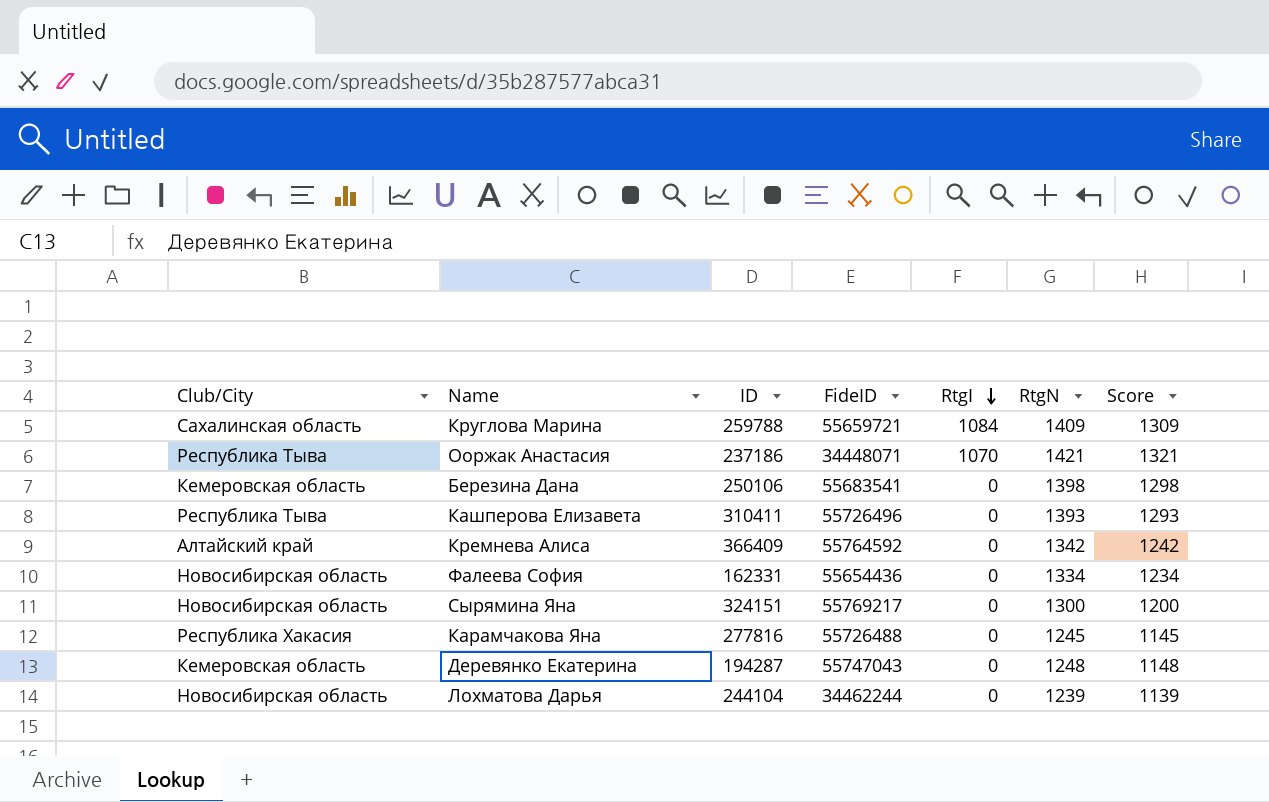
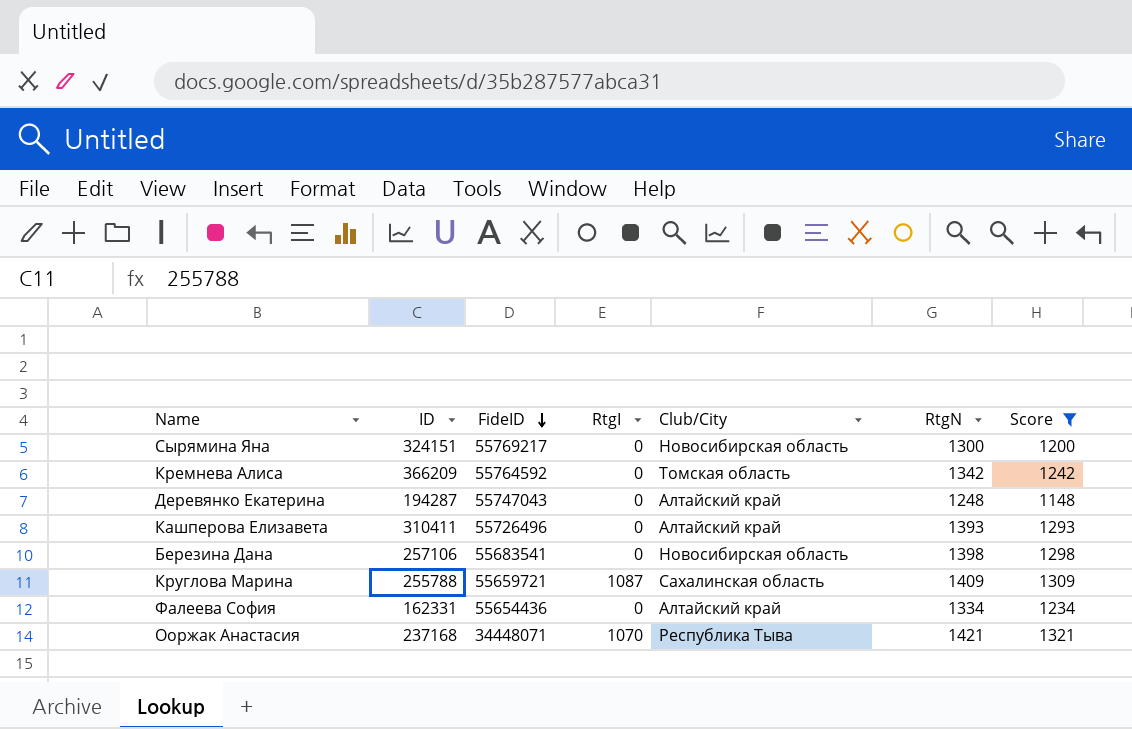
filter: none -> Score >= 1148
row order: RtgI descending -> FideID descending
column Club/City | position: 1 -> 5
Кремнева Алиса | ID: 366409 -> 366209
Кремнева Алиса | Club/City: Алтайский край -> Томская область
Деревянко Екатерина | Club/City: Кемеровская область -> Алтайский край
Кашперова Елизавета | Club/City: Республика Тыва -> Алтайский край
Березина Дана | ID: 250106 -> 257106
Березина Дана | Club/City: Кемеровская область -> Новосибирская область
Круглова Марина | ID: 259788 -> 255788
Круглова Марина | RtgI: 1084 -> 1087
Фалеева София | Club/City: Новосибирская область -> Алтайский край
Ооржак Анастасия | ID: 237186 -> 237168

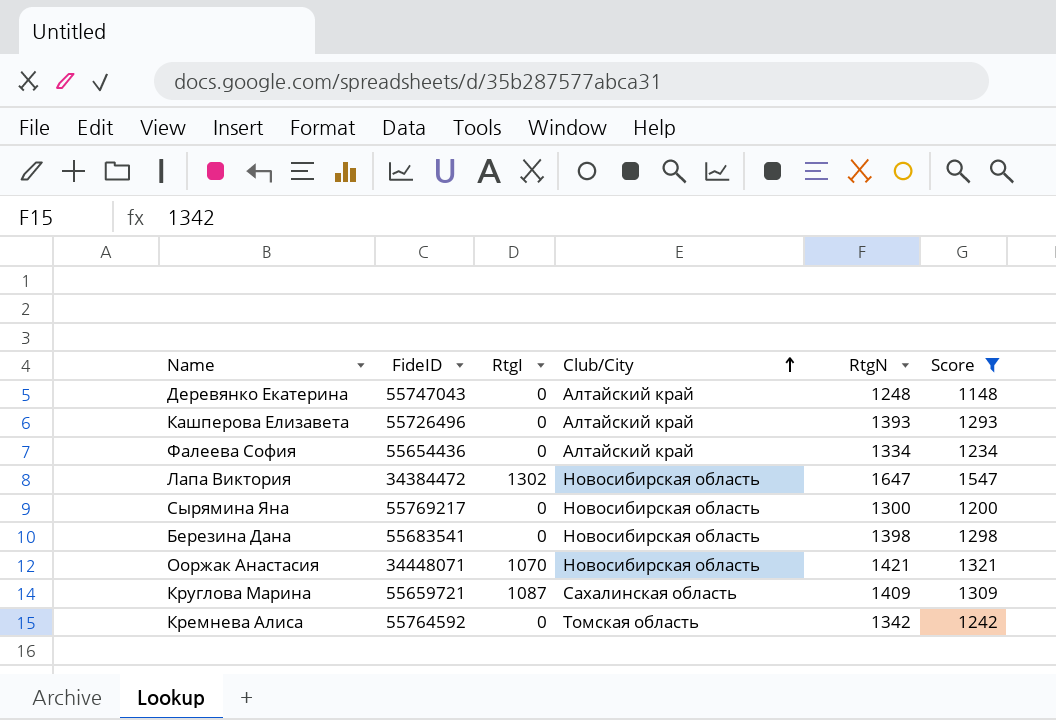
row order: FideID descending -> Club/City ascending
column ID | position: 2 -> none
row Лапа Виктория: none -> 34384472 | 1302 | Новосибирская область | 1647 | 1547
Ооржак Анастасия | Club/City: Республика Тыва -> Новосибирская область

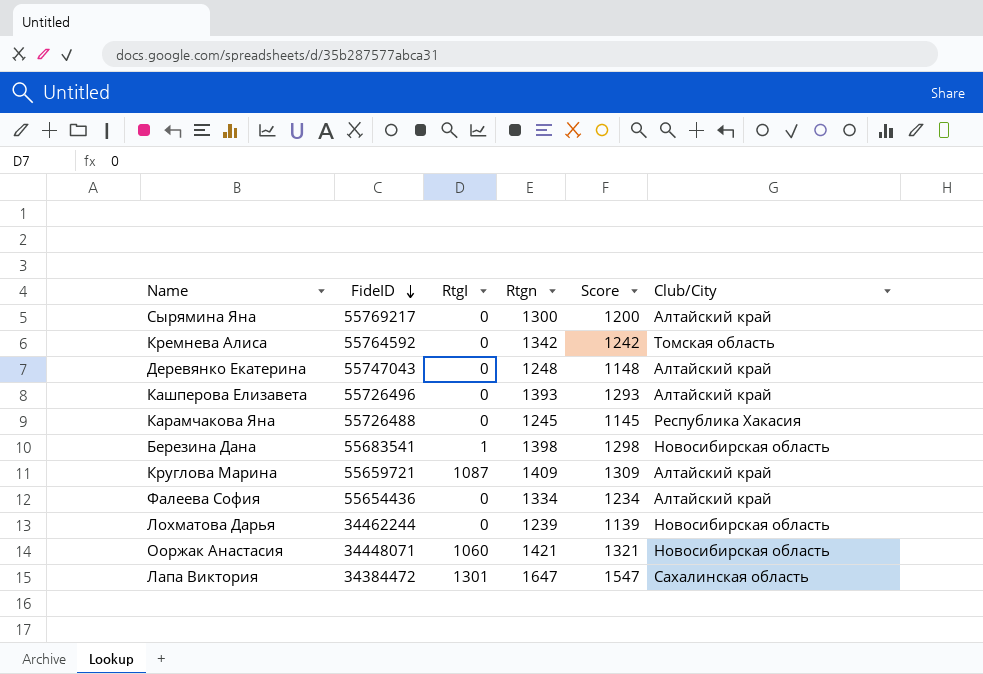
filter: Score >= 1148 -> none
row order: Club/City ascending -> FideID descending
column name: RtgN -> Rtgn
column Club/City | position: 4 -> 6
Сырямина Яна | Club/City: Новосибирская область -> Алтайский край
Березина Дана | RtgI: 0 -> 1
Круглова Марина | Club/City: Сахалинская область -> Алтайский край
Ооржак Анастасия | RtgI: 1070 -> 1060
Лапа Виктория | RtgI: 1302 -> 1301
Лапа Виктория | Club/City: Новосибирская область -> Сахалинская область

